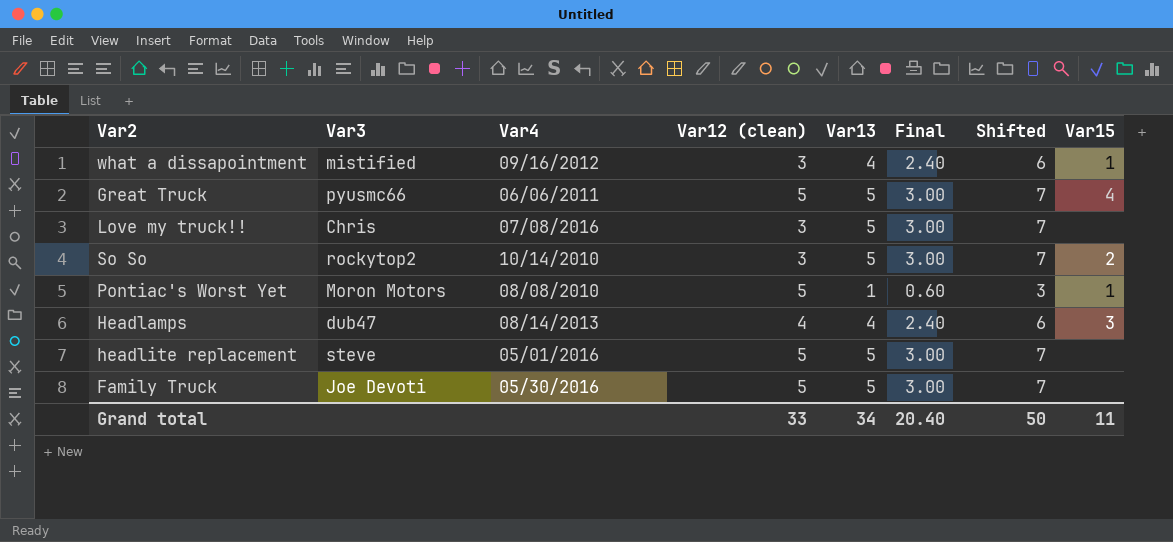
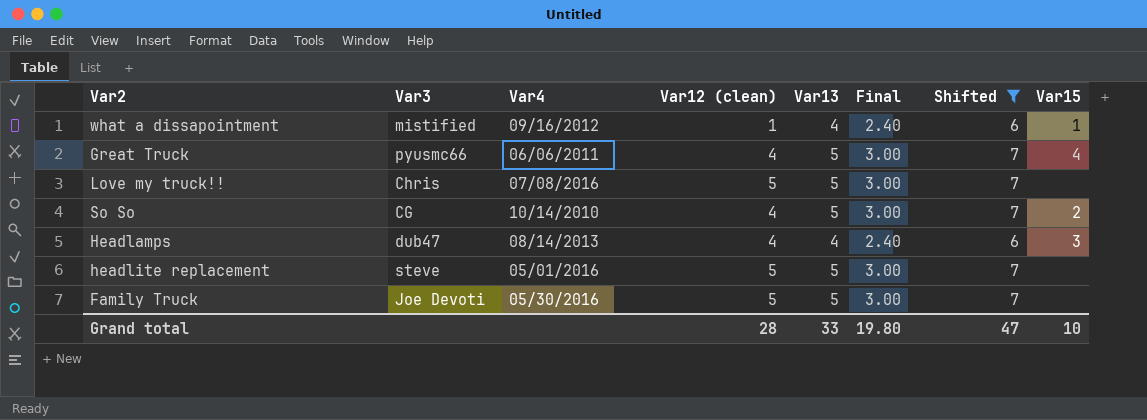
filter: none -> Shifted != 3
what a dissapointment | Var12 (clean): 3 -> 1
Great Truck | Var12 (clean): 5 -> 4
Love my truck!! | Var12 (clean): 3 -> 5
So So | Var3: rockytop2 -> CG
So So | Var12 (clean): 3 -> 4
Grand total | Var12 (clean): 33 -> 28
Grand total | Var13: 34 -> 33
Grand total | Final: 20.40 -> 19.80
Grand total | Shifted: 50 -> 47
Grand total | Var15: 11 -> 10

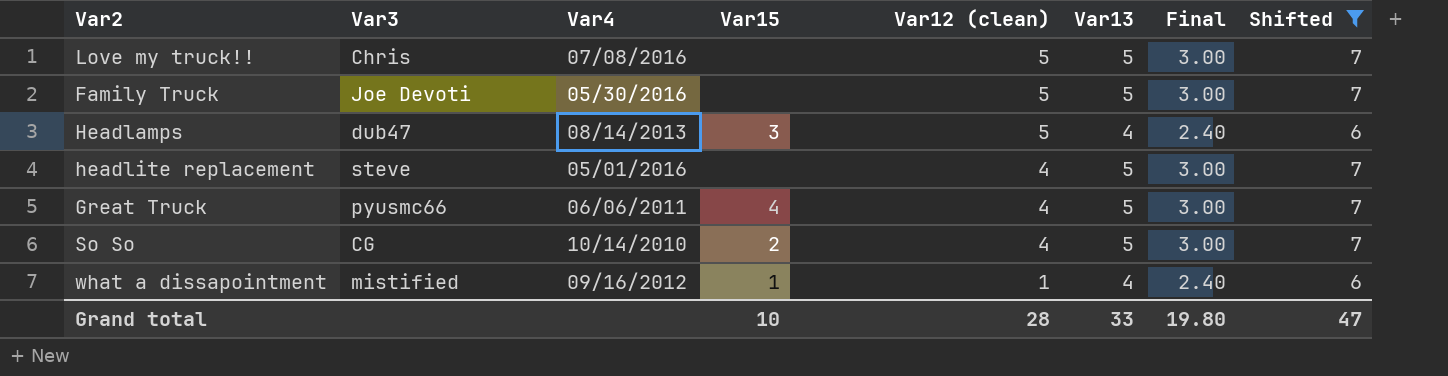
row order: none -> Var12 (clean) descending
column Var15 | position: 8 -> 4
Headlamps | Var12 (clean): 4 -> 5
headlite replacement | Var12 (clean): 5 -> 4

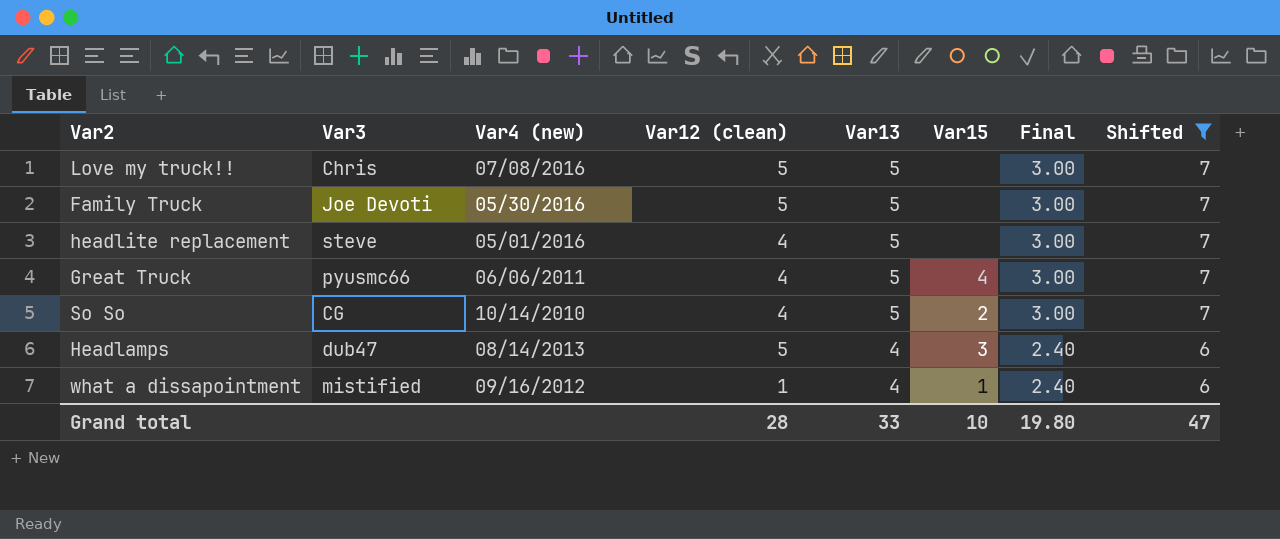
row order: Var12 (clean) descending -> Var13 descending
column name: Var4 -> Var4 (new)
column Var15 | position: 4 -> 6

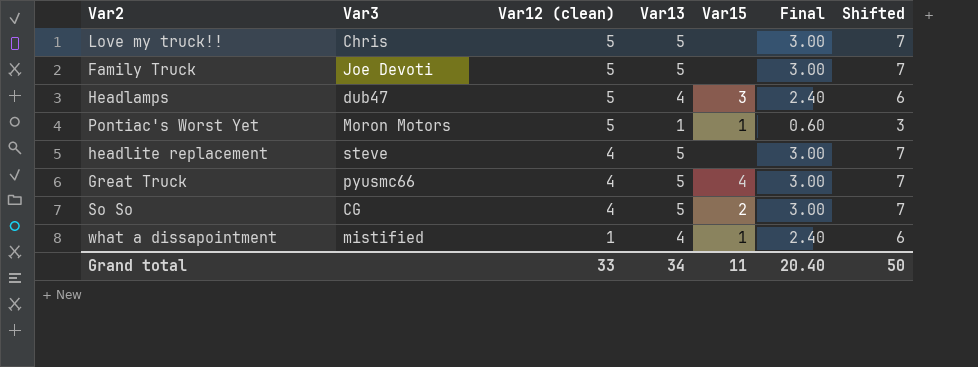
filter: Shifted != 3 -> none
row order: Var13 descending -> Var12 (clean) descending
column Var4 (new) | position: 3 -> none
Grand total | Var12 (clean): 28 -> 33
Grand total | Var13: 33 -> 34
Grand total | Var15: 10 -> 11
Grand total | Final: 19.80 -> 20.40
Grand total | Shifted: 47 -> 50

